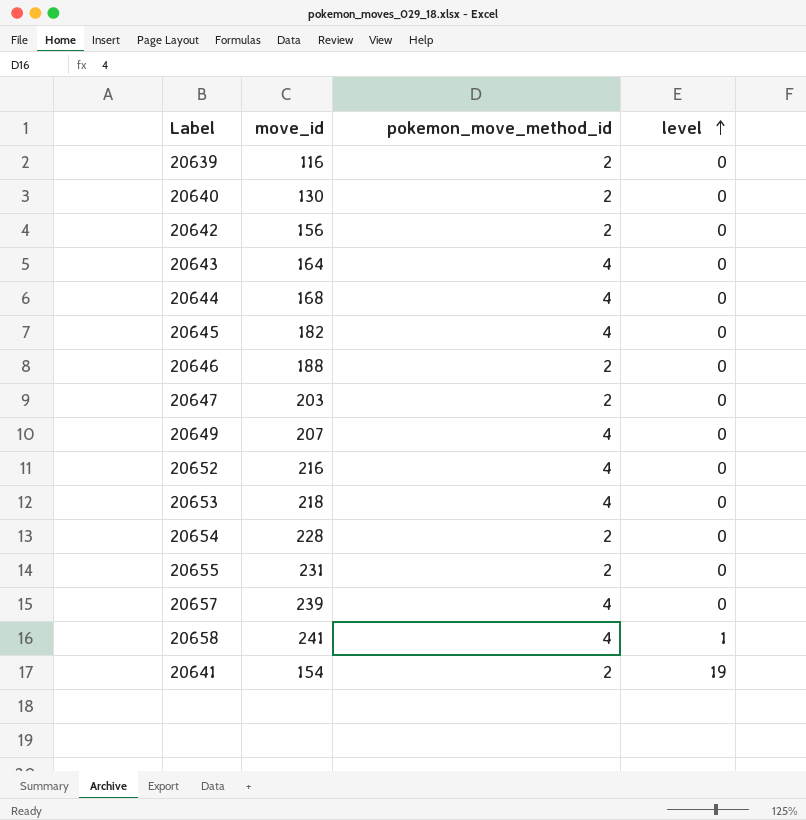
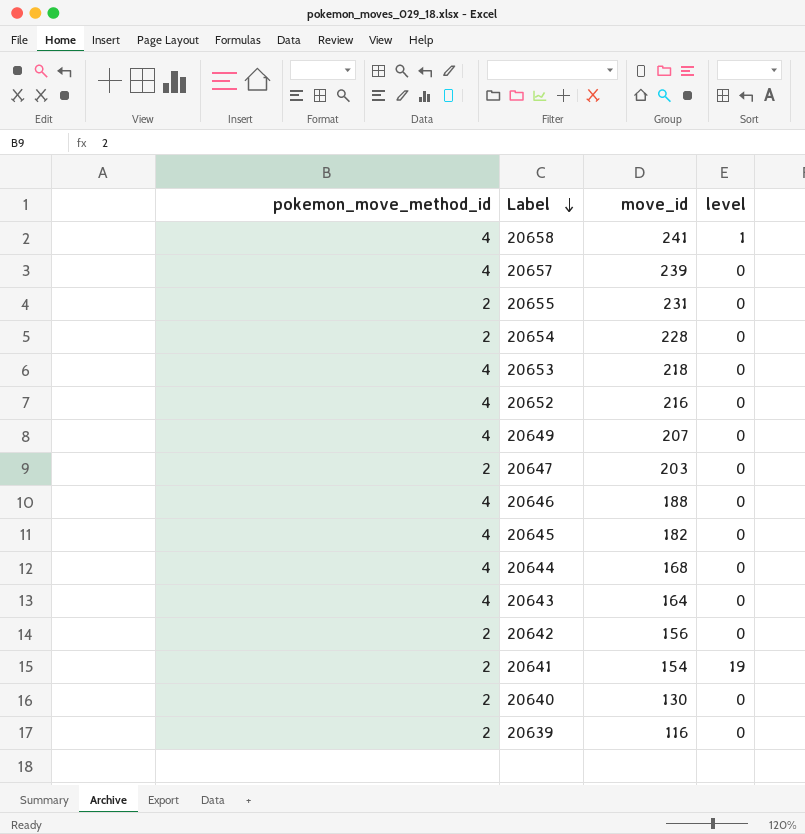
row order: level ascending -> Label descending
column pokemon_move_method_id | position: 3 -> 1
20646 | pokemon_move_method_id: 2 -> 4

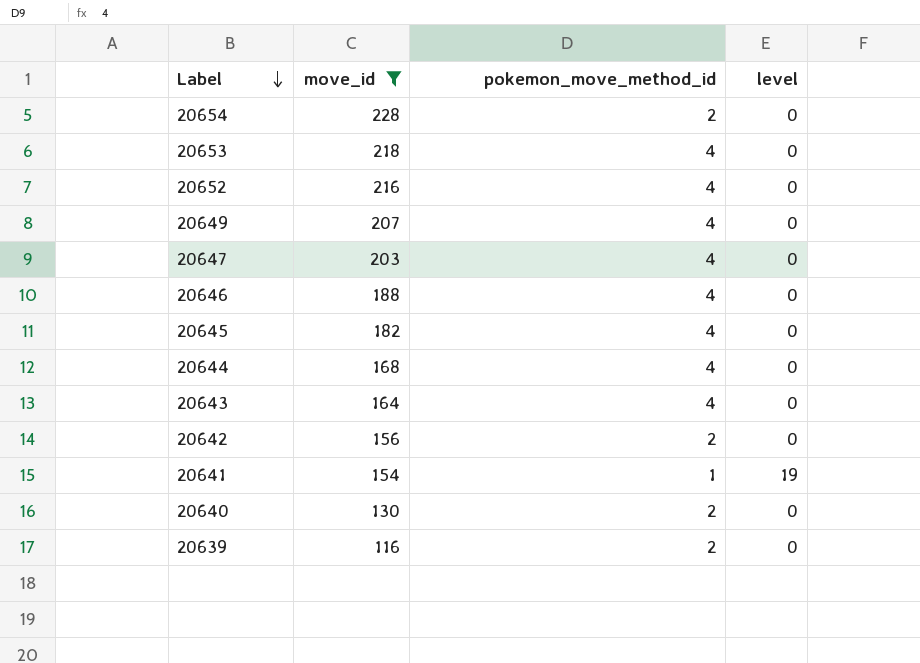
filter: none -> move_id <= 228
column pokemon_move_method_id | position: 1 -> 3
20647 | pokemon_move_method_id: 2 -> 4
20641 | pokemon_move_method_id: 2 -> 1

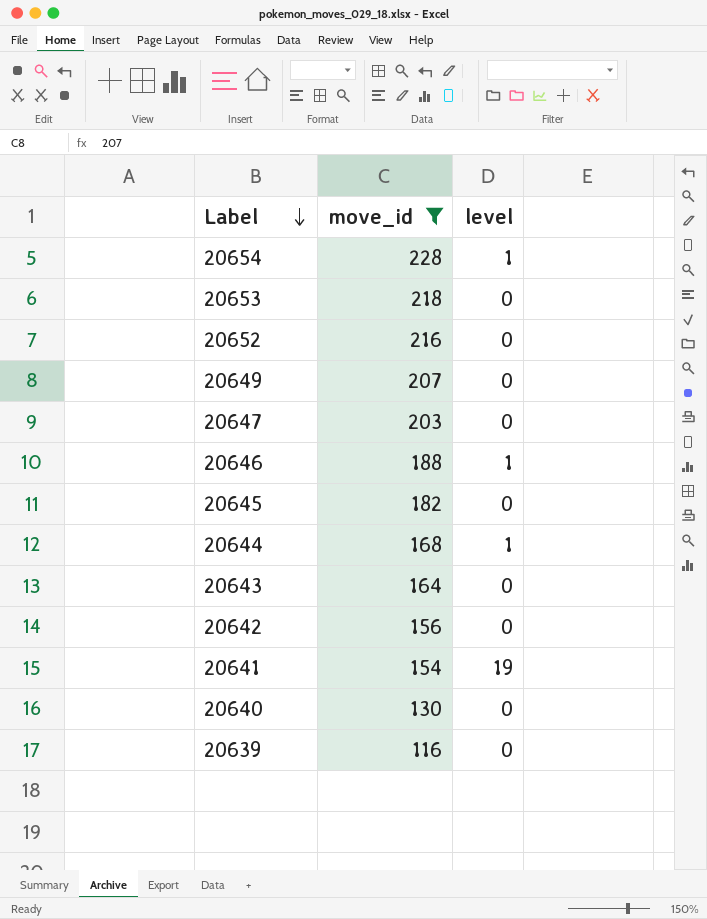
column pokemon_move_method_id | position: 3 -> none
20654 | level: 0 -> 1
20646 | level: 0 -> 1
20644 | level: 0 -> 1

